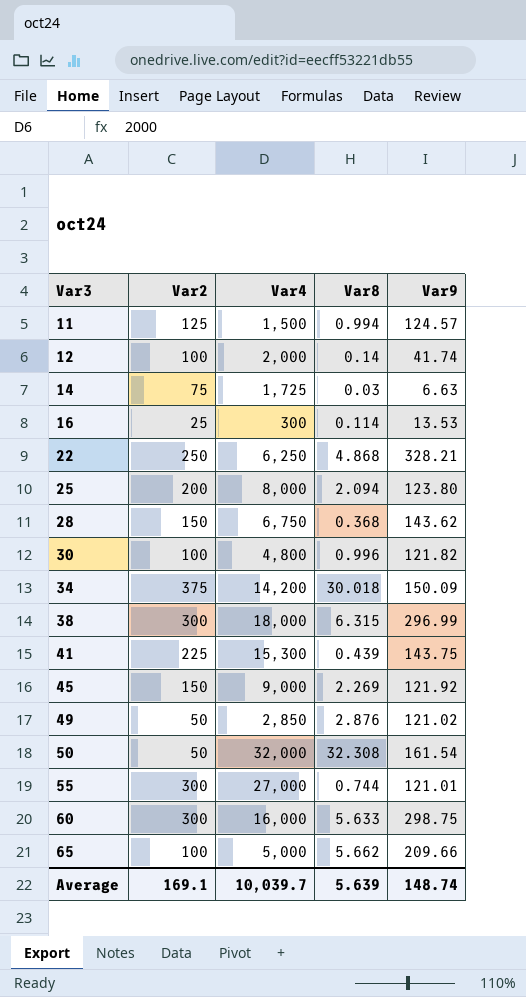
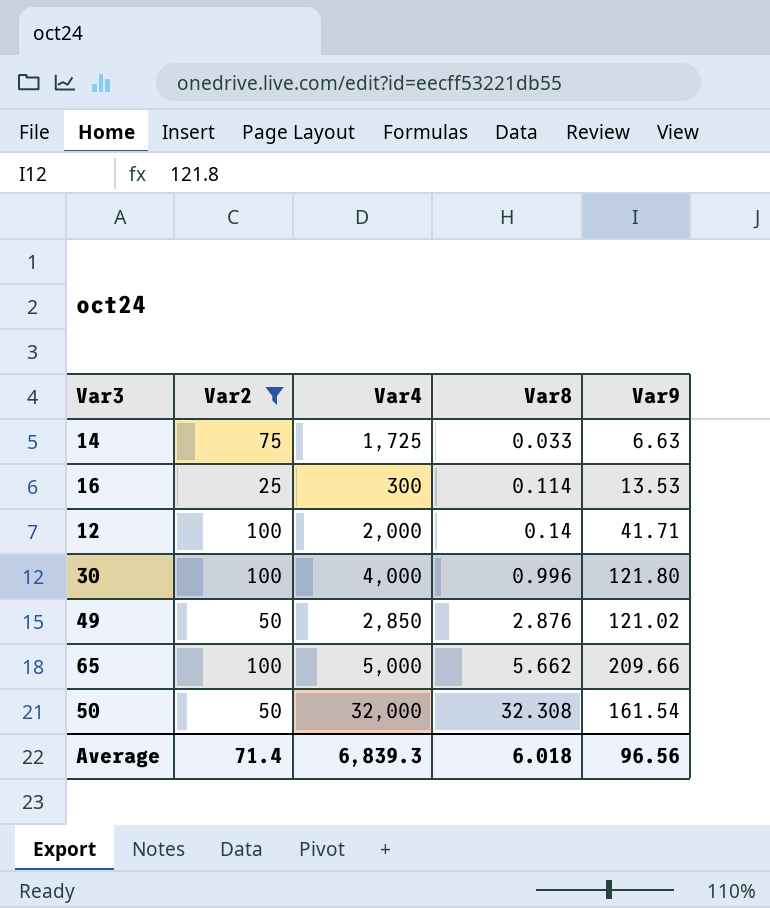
filter: none -> Var2 <= 100
row order: Var3 ascending -> Var8 ascending
14 | Var8: 0.03 -> 0.033
12 | Var9: 41.74 -> 41.71
30 | Var4: 4,800 -> 4,000
30 | Var9: 121.82 -> 121.80
Average | Var2: 169.1 -> 71.4
Average | Var4: 10,039.7 -> 6,839.3
Average | Var8: 5.639 -> 6.018
Average | Var9: 148.74 -> 96.56

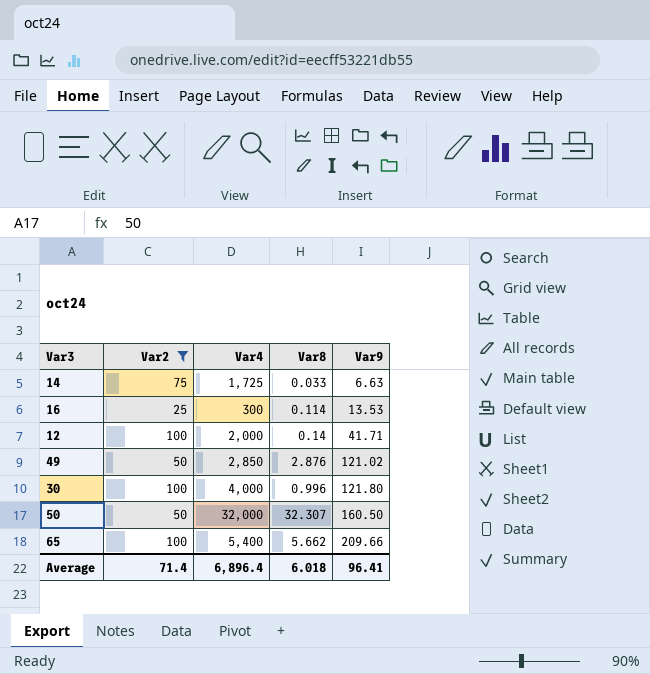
row order: Var8 ascending -> Var9 ascending
50 | Var8: 32.308 -> 32.307
50 | Var9: 161.54 -> 160.50
65 | Var4: 5,000 -> 5,400
Average | Var4: 6,839.3 -> 6,896.4
Average | Var9: 96.56 -> 96.41

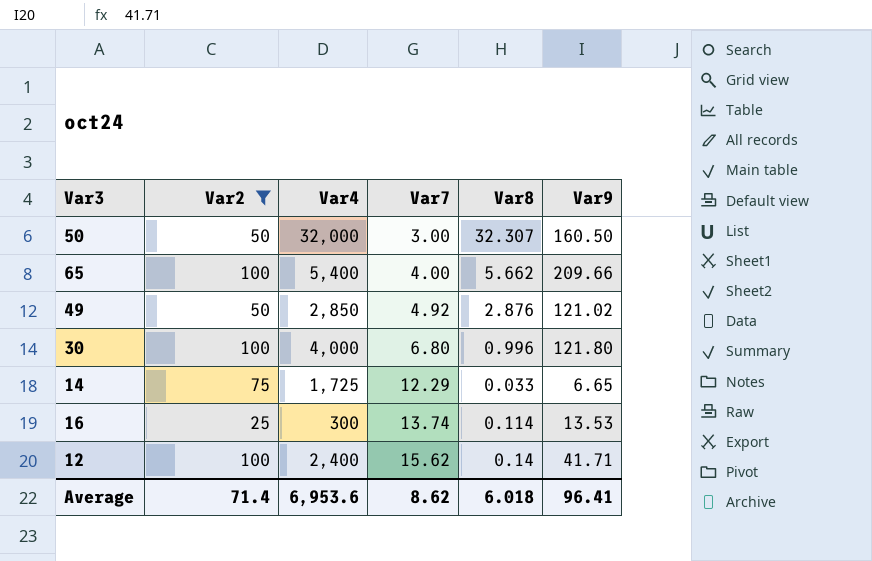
row order: Var9 ascending -> Var7 ascending
column Var7 | position: none -> 4
14 | Var9: 6.63 -> 6.65
12 | Var4: 2,000 -> 2,400
Average | Var4: 6,896.4 -> 6,953.6

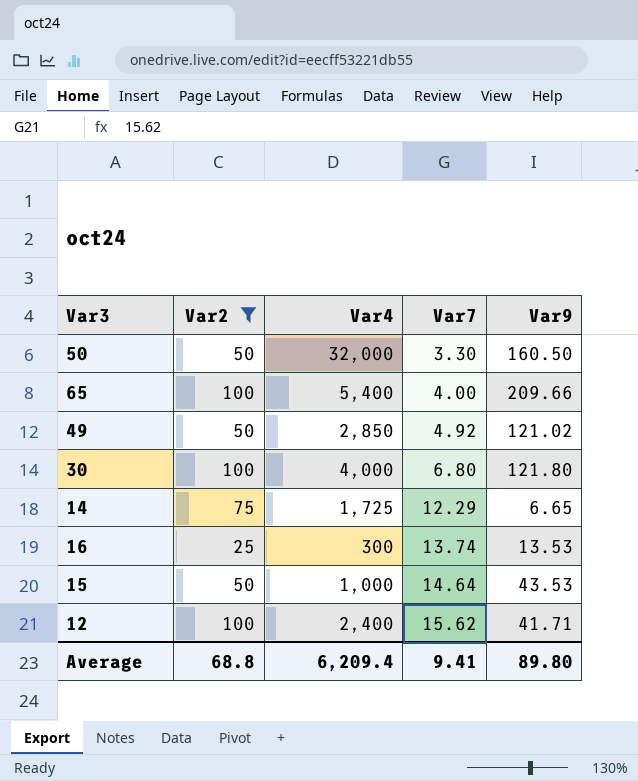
column Var8 | position: 5 -> none
50 | Var7: 3.00 -> 3.30
row 15: none -> 50 | 1,000 | 14.64 | 43.53
Average | Var2: 71.4 -> 68.8
Average | Var4: 6,953.6 -> 6,209.4
Average | Var7: 8.62 -> 9.41
Average | Var9: 96.41 -> 89.80

